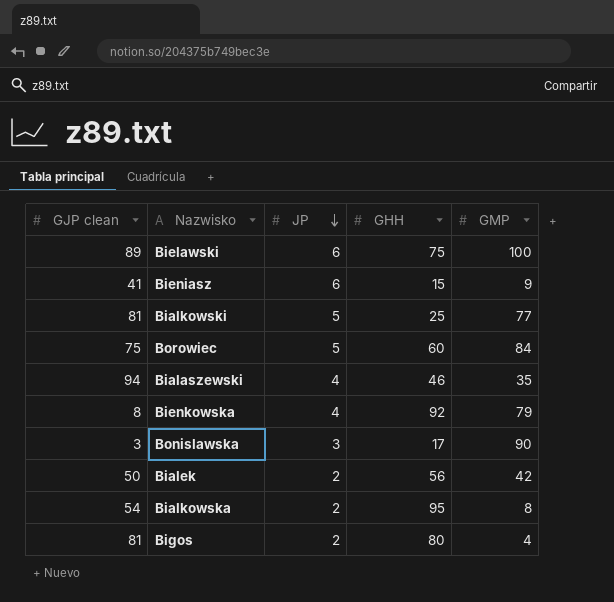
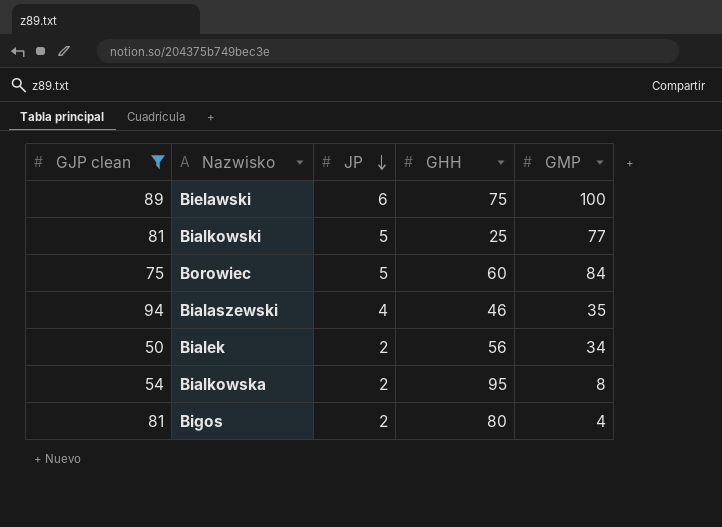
filter: none -> GJP clean >= 50
Bialek | GMP: 42 -> 34

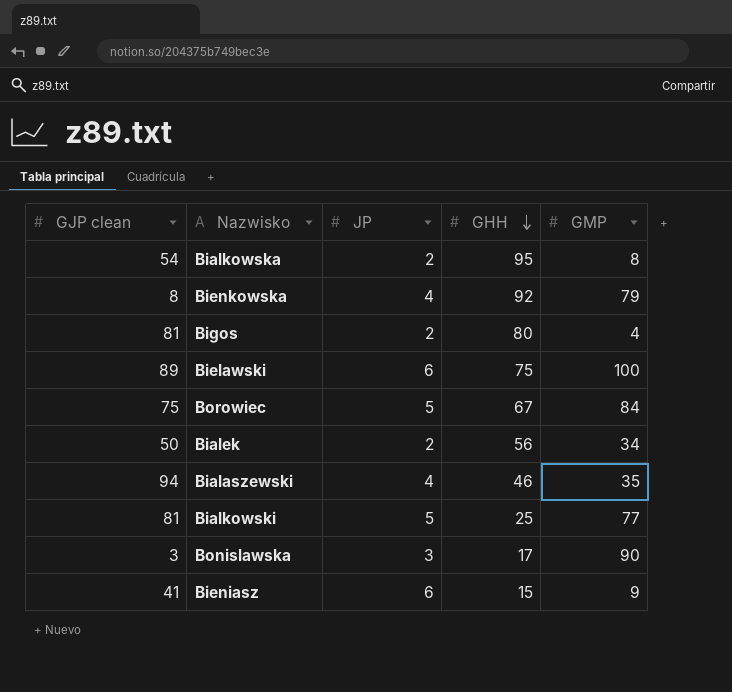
filter: GJP clean >= 50 -> none
row order: JP descending -> GHH descending
Borowiec | GHH: 60 -> 67

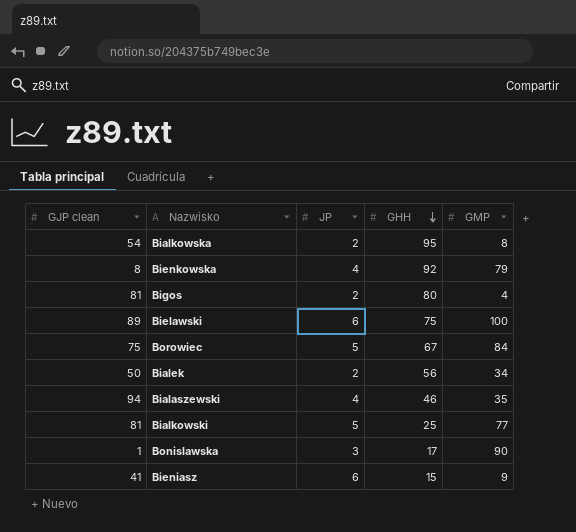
Bonislawska | GJP clean: 3 -> 1

